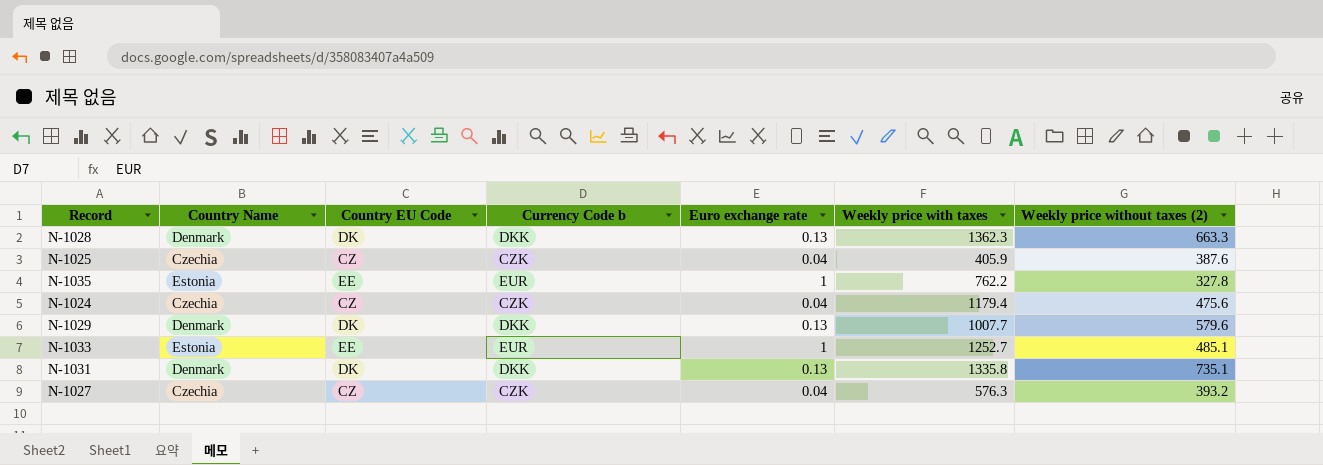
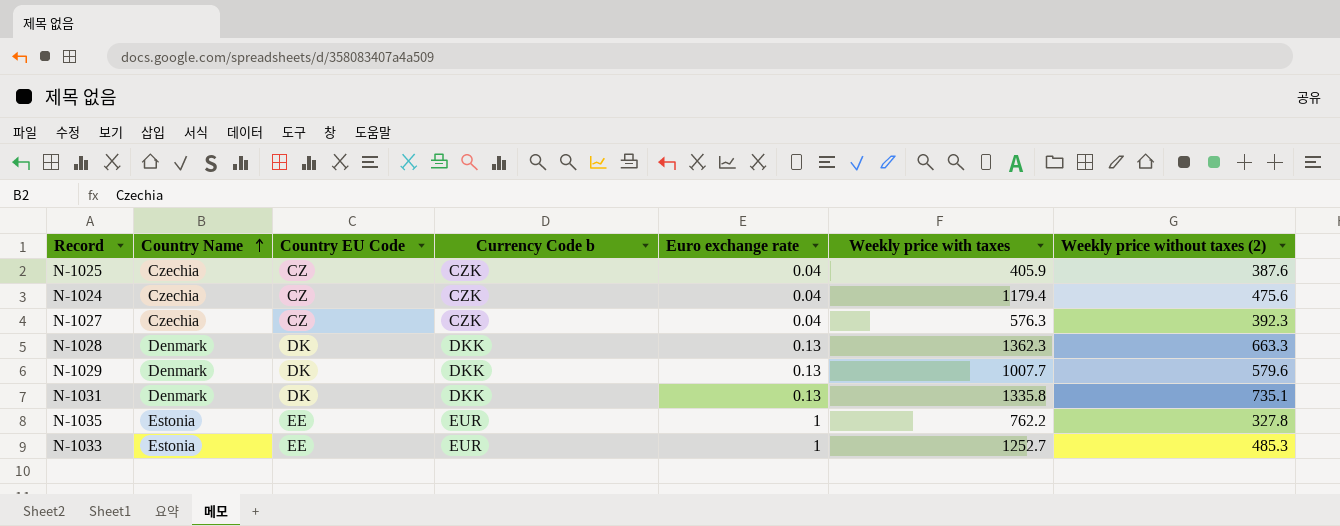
row order: none -> Country Name ascending
N-1027 | Weekly price without taxes (2): 393.2 -> 392.3
N-1033 | Weekly price without taxes (2): 485.1 -> 485.3

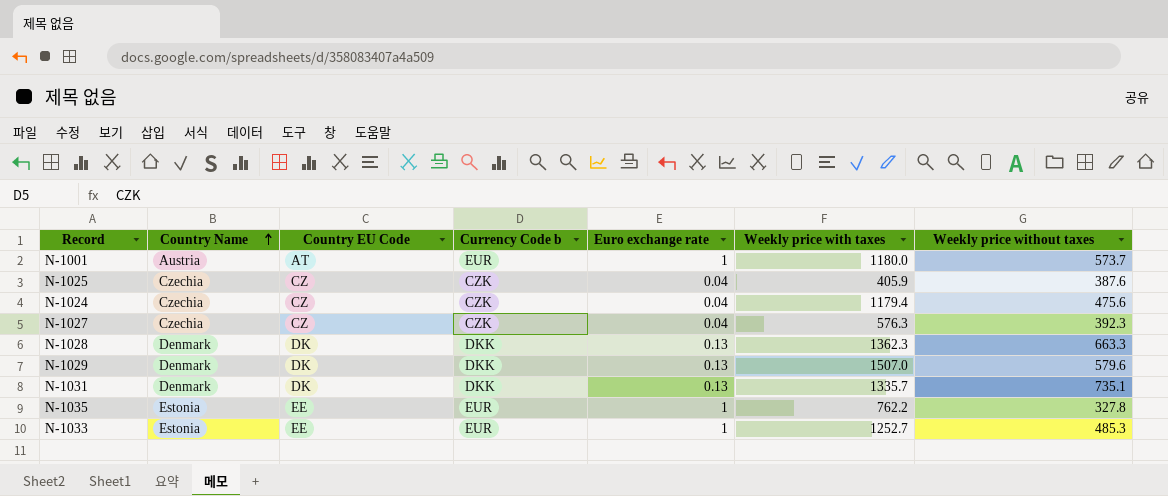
column name: Weekly price without taxes (2) -> Weekly price without taxes
row N-1001: none -> Austria | AT | EUR | 1 | 1180.0 | 573.7
N-1029 | Weekly price with taxes: 1007.7 -> 1507.0
N-1031 | Weekly price with taxes: 1335.8 -> 1335.7

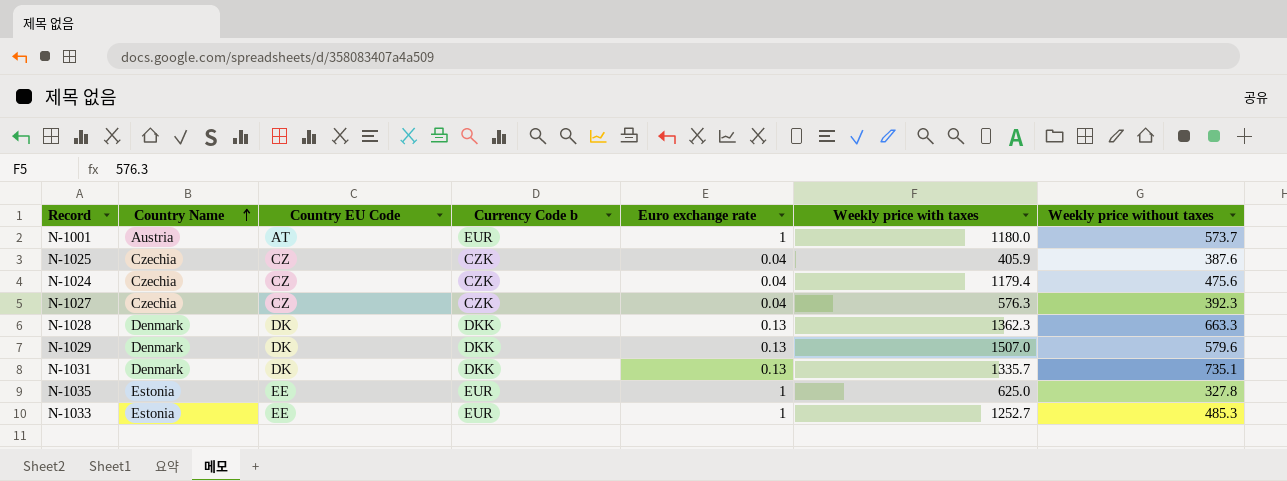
N-1035 | Weekly price with taxes: 762.2 -> 625.0

